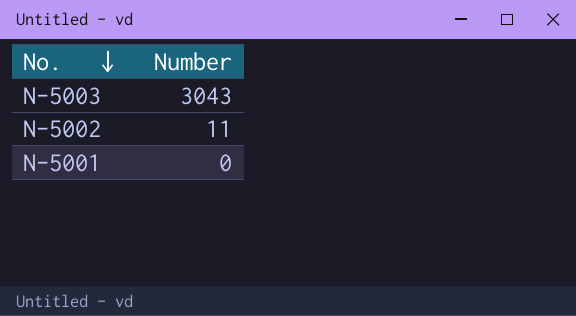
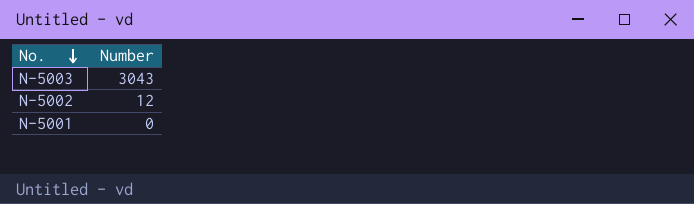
N-5002 | Number: 11 -> 12

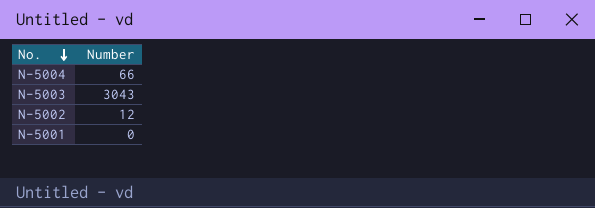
row N-5004: none -> 66

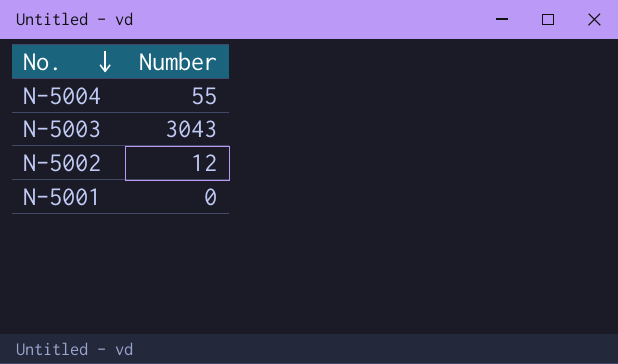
N-5004 | Number: 66 -> 55

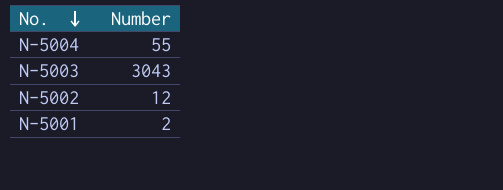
N-5001 | Number: 0 -> 2

